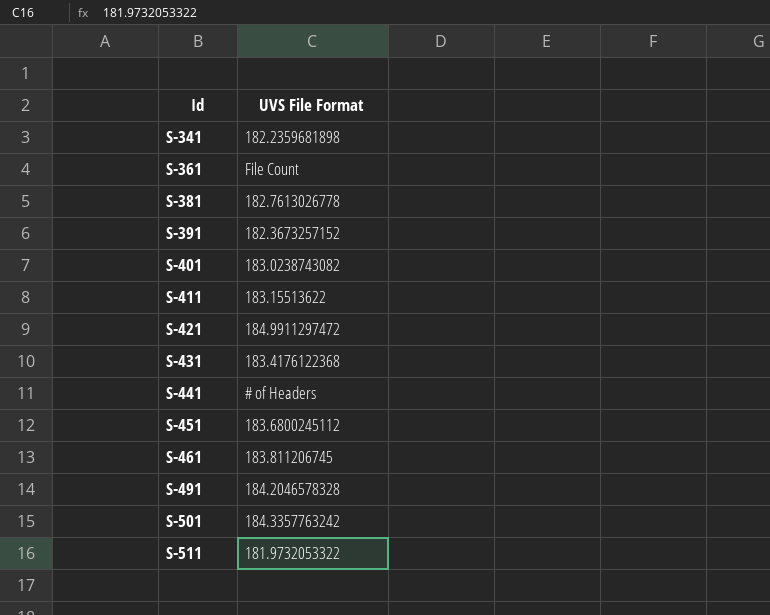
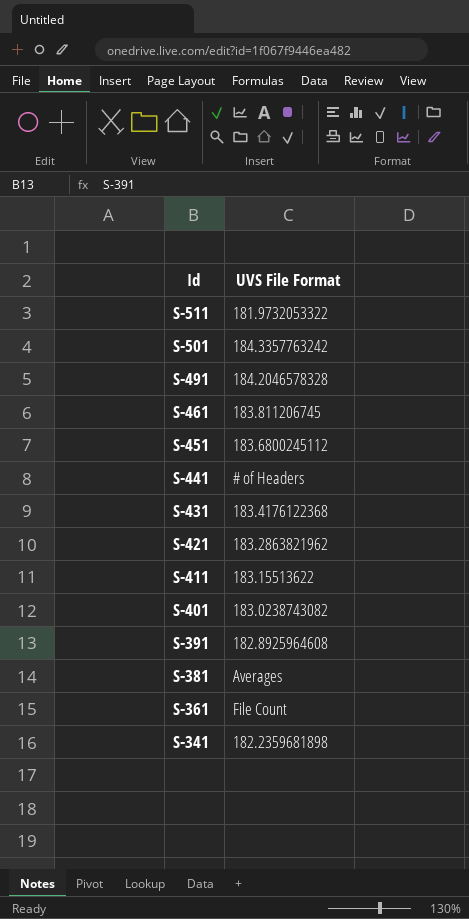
row order: Id ascending -> Id descending
S-421 | UVS File Format: 184.9911297472 -> 183.2863821962
S-391 | UVS File Format: 182.3673257152 -> 182.8925964608
S-381 | UVS File Format: 182.7613026778 -> Averages

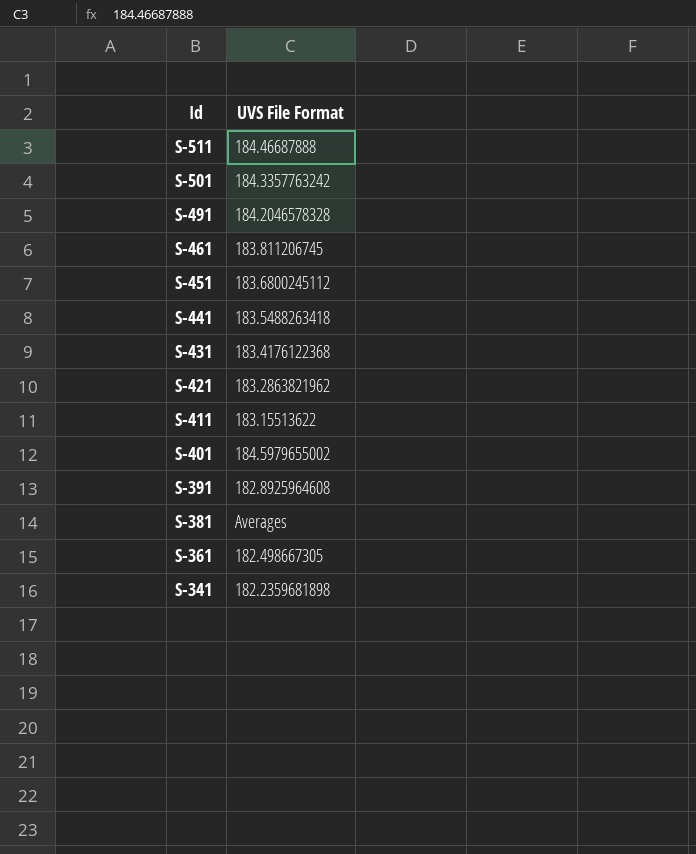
S-511 | UVS File Format: 181.9732053322 -> 184.46687888
S-441 | UVS File Format: # of Headers -> 183.5488263418
S-401 | UVS File Format: 183.0238743082 -> 184.5979655002
S-361 | UVS File Format: File Count -> 182.498667305

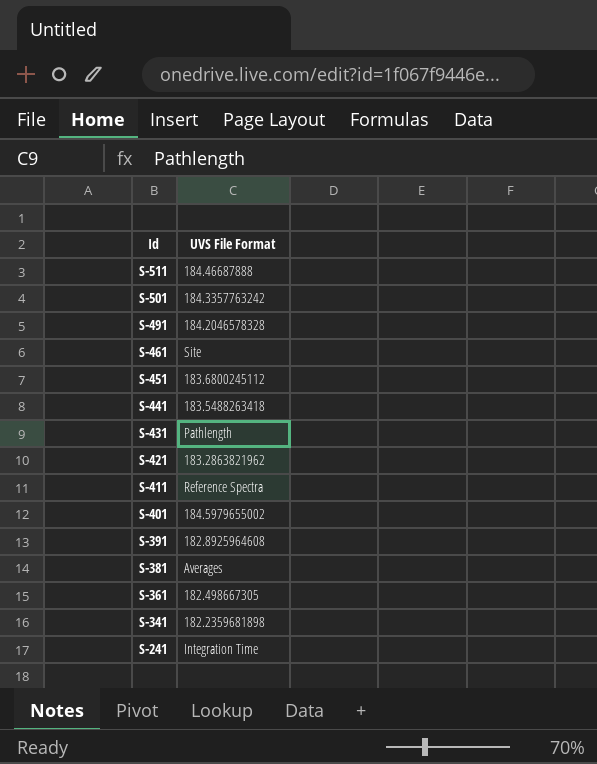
S-461 | UVS File Format: 183.811206745 -> Site
S-431 | UVS File Format: 183.4176122368 -> Pathlength
S-411 | UVS File Format: 183.15513622 -> Reference Spectra
row S-241: none -> Integration Time

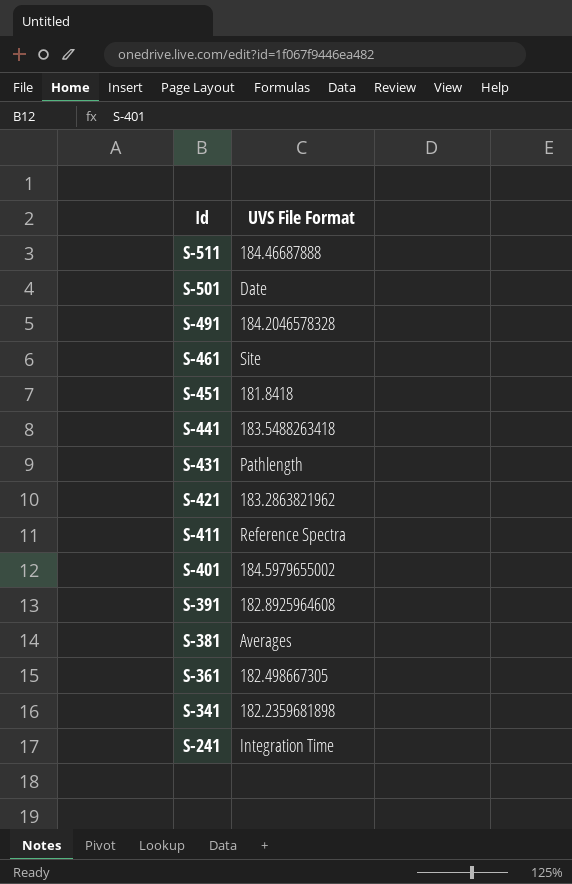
S-501 | UVS File Format: 184.3357763242 -> Date
S-451 | UVS File Format: 183.6800245112 -> 181.8418

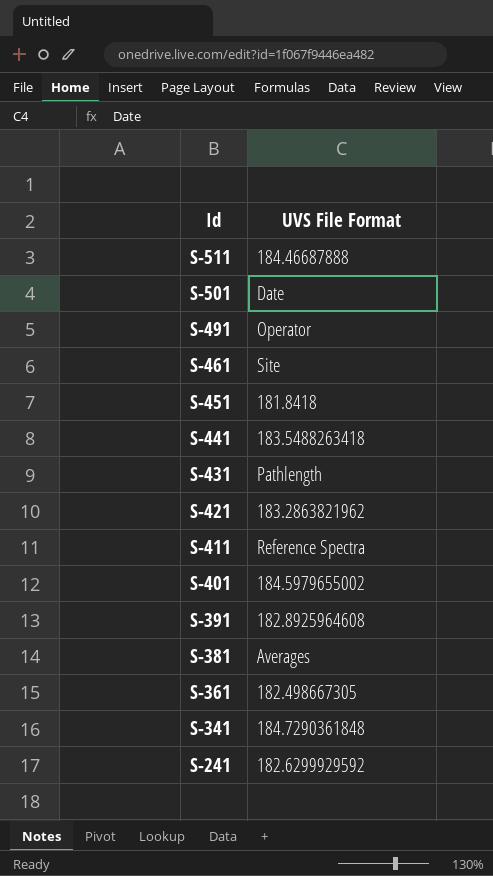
S-491 | UVS File Format: 184.2046578328 -> Operator
S-341 | UVS File Format: 182.2359681898 -> 184.7290361848
S-241 | UVS File Format: Integration Time -> 182.6299929592

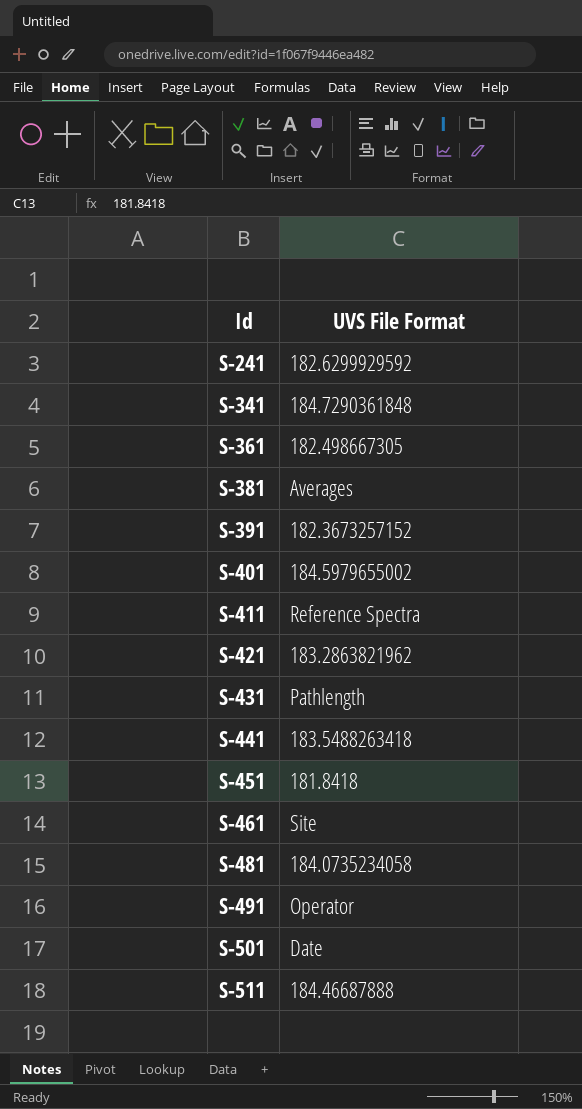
row order: Id descending -> Id ascending
S-391 | UVS File Format: 182.8925964608 -> 182.3673257152
row S-481: none -> 184.0735234058

